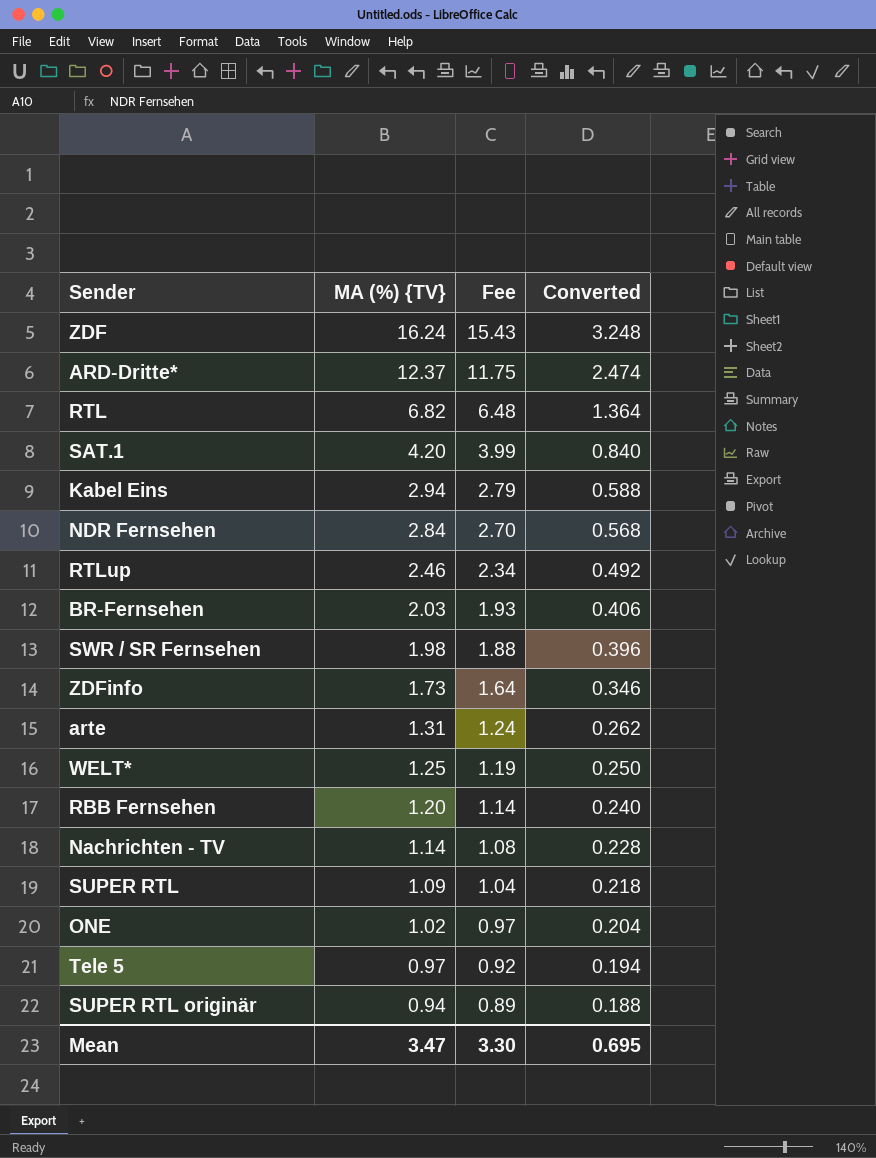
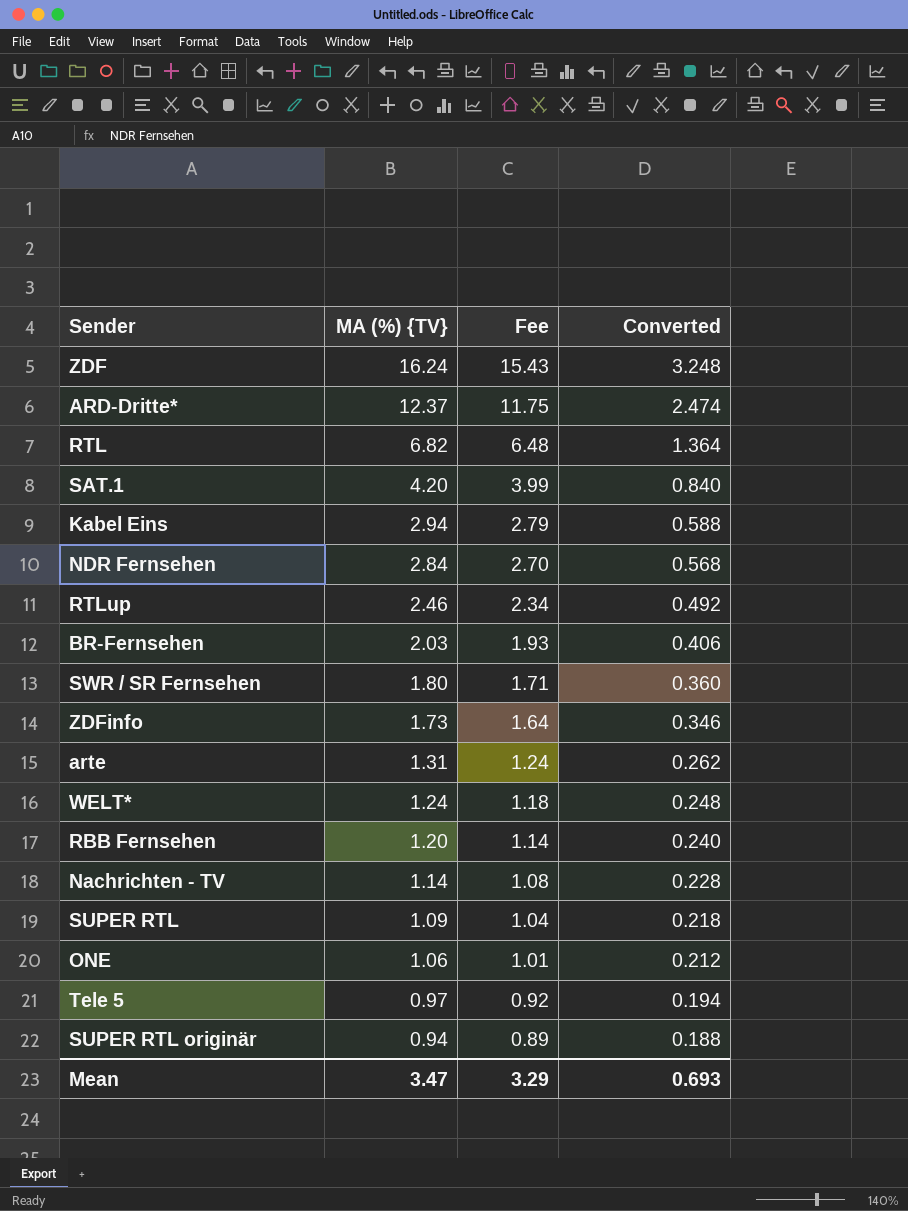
SWR / SR Fernsehen | MA (%) {TV}: 1.98 -> 1.80
SWR / SR Fernsehen | Fee: 1.88 -> 1.71
SWR / SR Fernsehen | Converted: 0.396 -> 0.360
WELT* | MA (%) {TV}: 1.25 -> 1.24
WELT* | Fee: 1.19 -> 1.18
WELT* | Converted: 0.250 -> 0.248
ONE | MA (%) {TV}: 1.02 -> 1.06
ONE | Fee: 0.97 -> 1.01
ONE | Converted: 0.204 -> 0.212
Mean | Fee: 3.30 -> 3.29
Mean | Converted: 0.695 -> 0.693

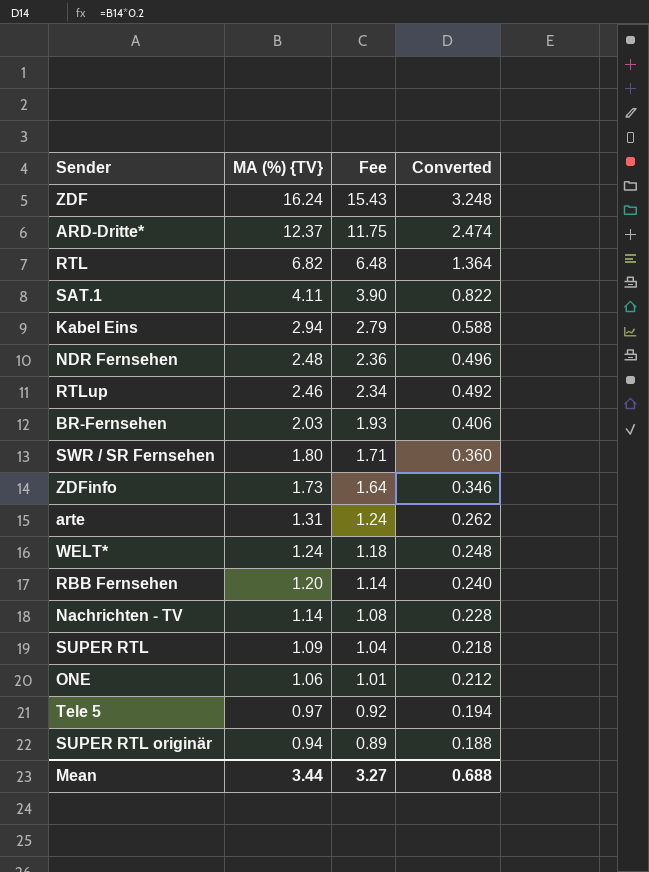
SAT.1 | MA (%) {TV}: 4.20 -> 4.11
SAT.1 | Fee: 3.99 -> 3.90
SAT.1 | Converted: 0.840 -> 0.822
NDR Fernsehen | MA (%) {TV}: 2.84 -> 2.48
NDR Fernsehen | Fee: 2.70 -> 2.36
NDR Fernsehen | Converted: 0.568 -> 0.496
Mean | MA (%) {TV}: 3.47 -> 3.44
Mean | Fee: 3.29 -> 3.27
Mean | Converted: 0.693 -> 0.688

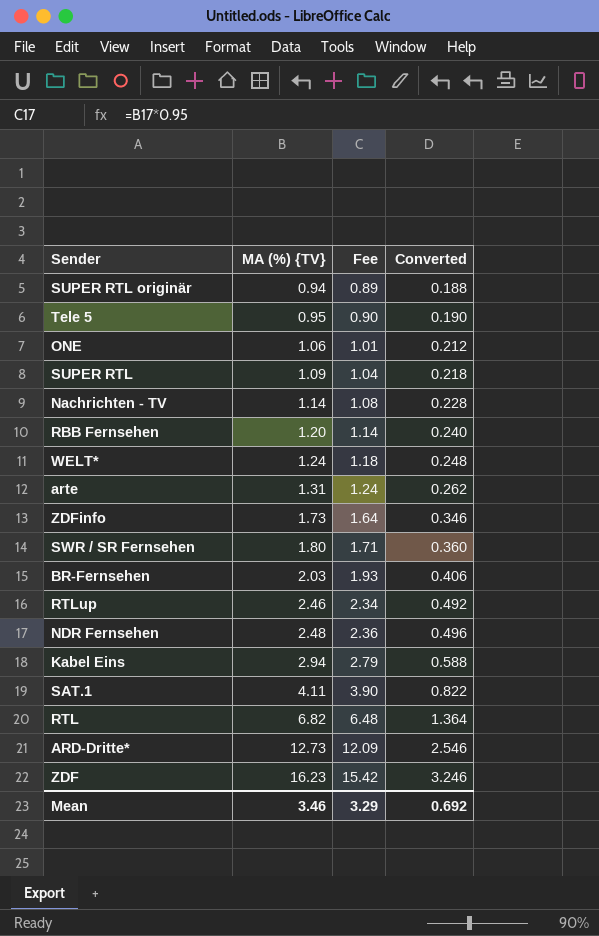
row order: MA (%) {TV} descending -> MA (%) {TV} ascending
Tele 5 | MA (%) {TV}: 0.97 -> 0.95
Tele 5 | Fee: 0.92 -> 0.90
Tele 5 | Converted: 0.194 -> 0.190
ARD-Dritte* | MA (%) {TV}: 12.37 -> 12.73
ARD-Dritte* | Fee: 11.75 -> 12.09
ARD-Dritte* | Converted: 2.474 -> 2.546
ZDF | MA (%) {TV}: 16.24 -> 16.23
ZDF | Fee: 15.43 -> 15.42
ZDF | Converted: 3.248 -> 3.246
Mean | MA (%) {TV}: 3.44 -> 3.46
Mean | Fee: 3.27 -> 3.29
Mean | Converted: 0.688 -> 0.692

